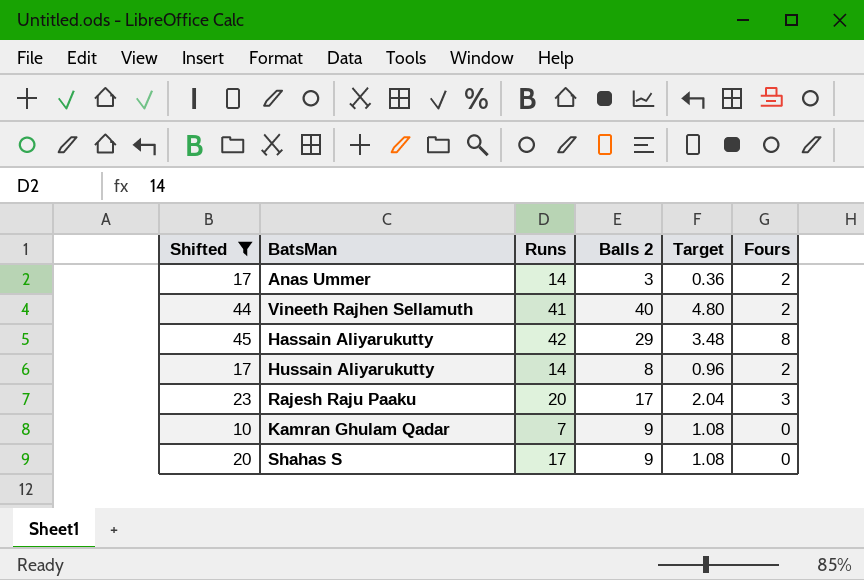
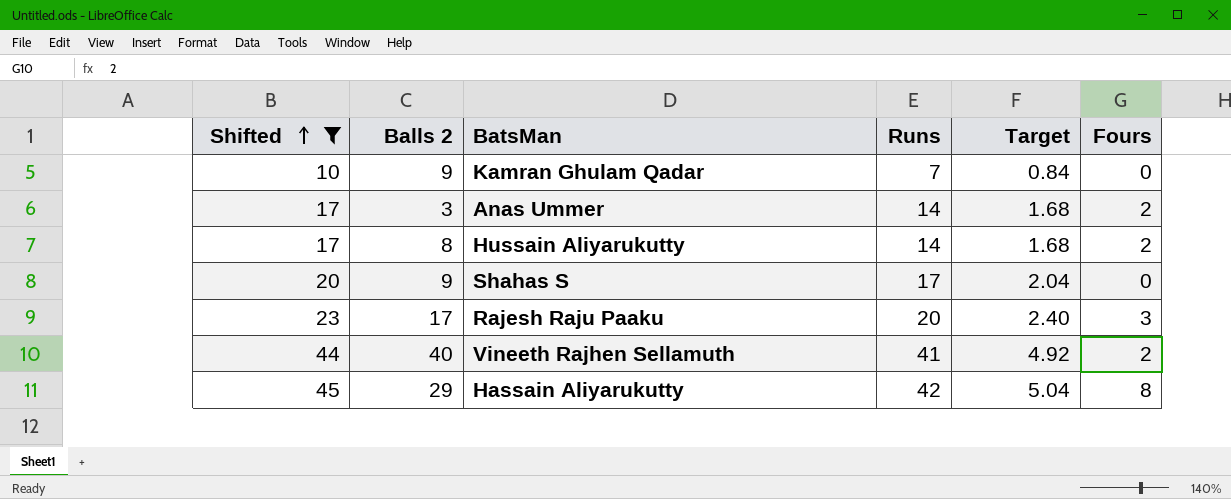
row order: none -> Shifted ascending
column Balls 2 | position: 4 -> 2
column Target | formula: [Balls 2] * 0.12 -> [Runs] * 0.12

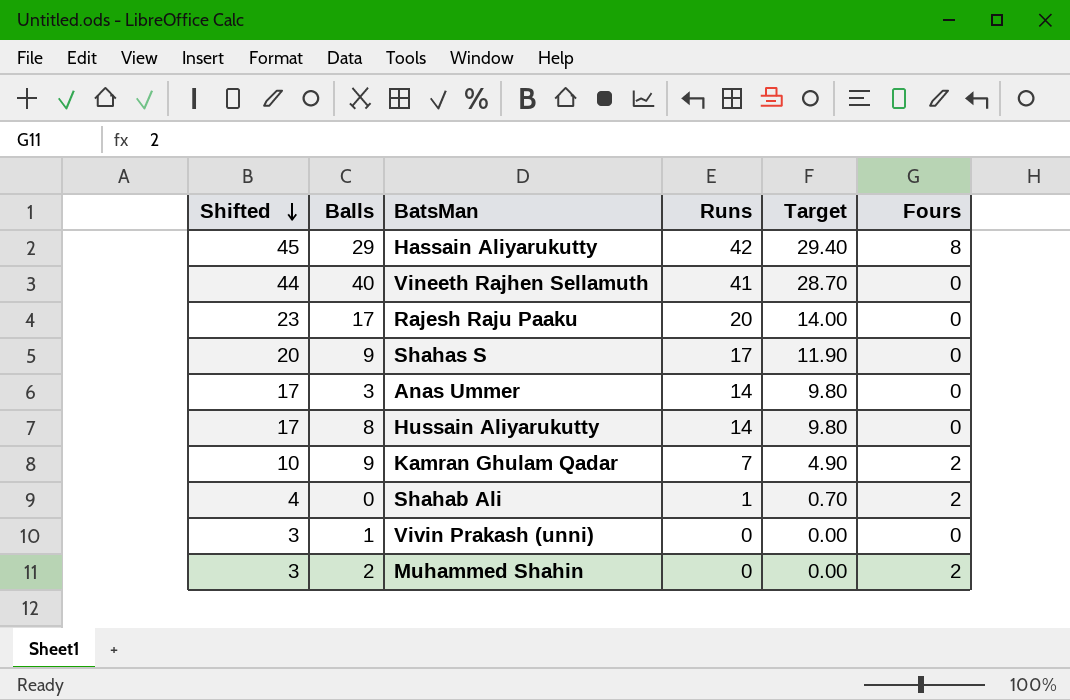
filter: Shifted >= 10 -> none
row order: Shifted ascending -> Shifted descending
column name: Balls 2 -> Balls
column Target | formula: [Runs] * 0.12 -> [Runs] * 0.7
Vineeth Rajhen Sellamuth | Fours: 2 -> 0
Rajesh Raju Paaku | Fours: 3 -> 0
Anas Ummer | Fours: 2 -> 0
Hussain Aliyarukutty | Fours: 2 -> 0
Kamran Ghulam Qadar | Fours: 0 -> 2

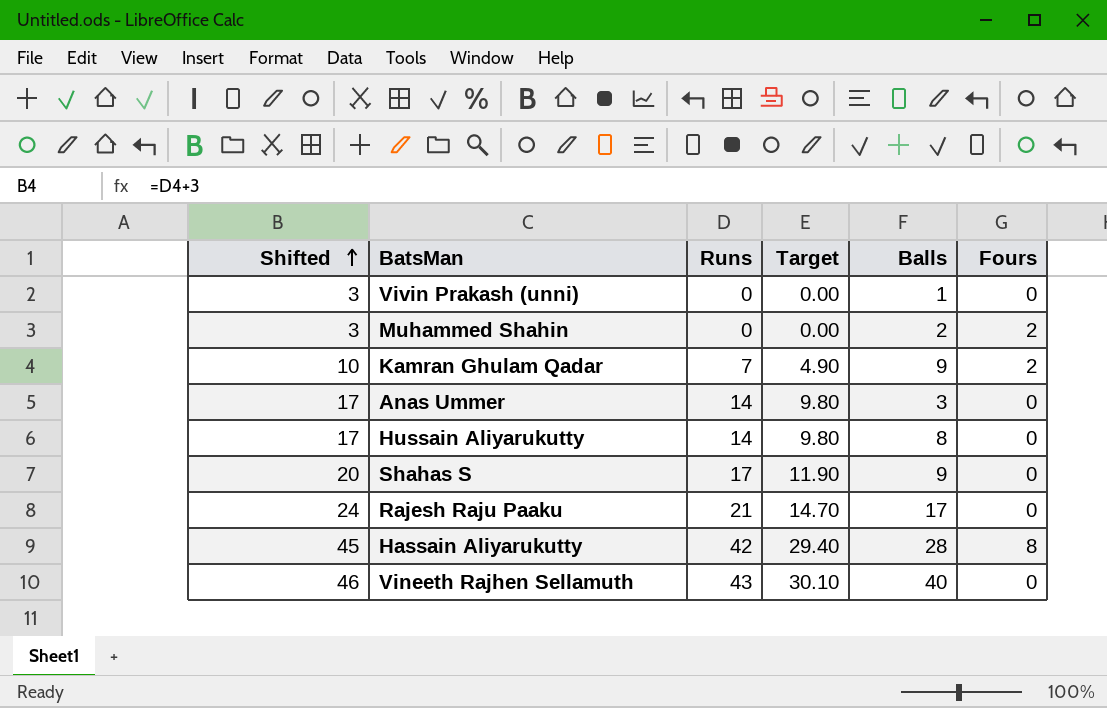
row order: Shifted descending -> Shifted ascending
column Balls | position: 2 -> 5
row Shahab Ali: 4 | 0 | 1 | 0.70 | 2 -> none
Rajesh Raju Paaku | Shifted: 23 -> 24
Rajesh Raju Paaku | Runs: 20 -> 21
Rajesh Raju Paaku | Target: 14.00 -> 14.70
Hassain Aliyarukutty | Balls: 29 -> 28
Vineeth Rajhen Sellamuth | Shifted: 44 -> 46
Vineeth Rajhen Sellamuth | Runs: 41 -> 43
Vineeth Rajhen Sellamuth | Target: 28.70 -> 30.10

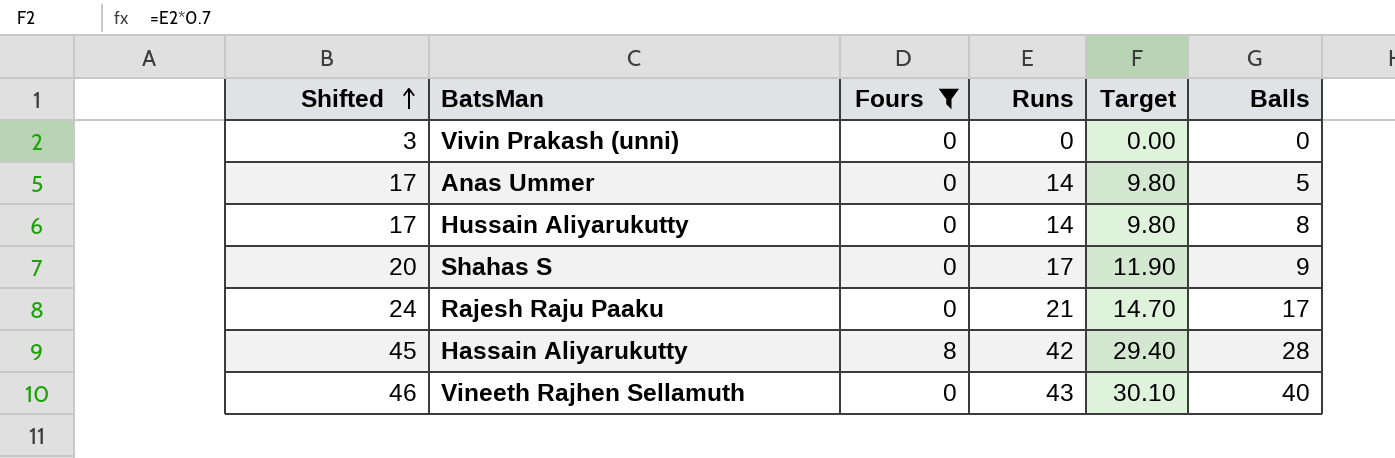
filter: none -> Fours != 2
column Fours | position: 6 -> 3
Vivin Prakash (unni) | Balls: 1 -> 0
Anas Ummer | Balls: 3 -> 5

